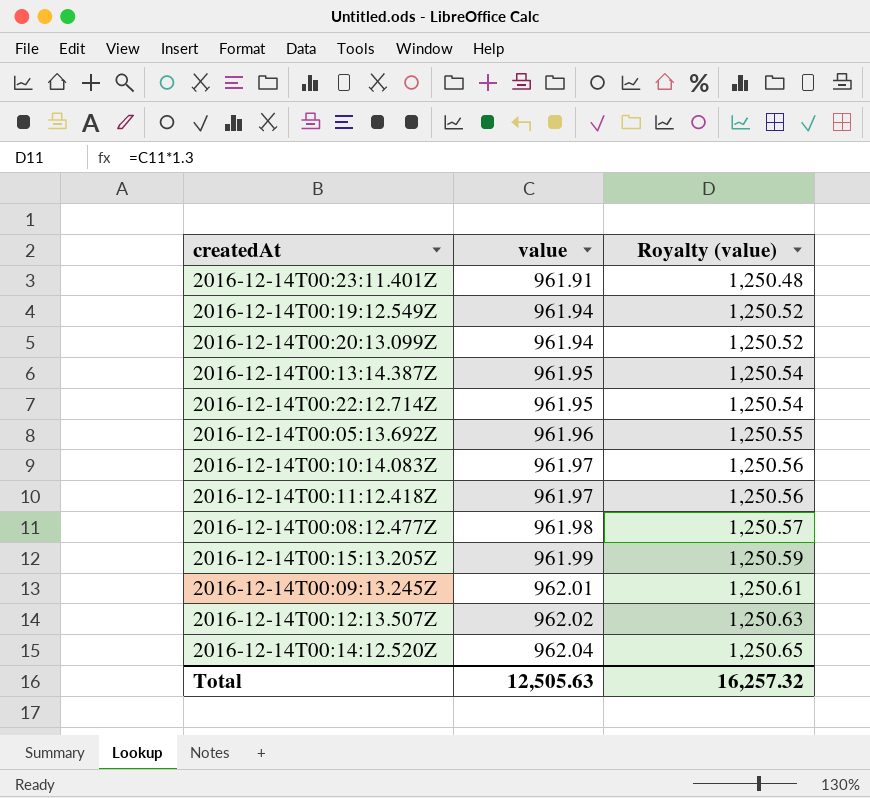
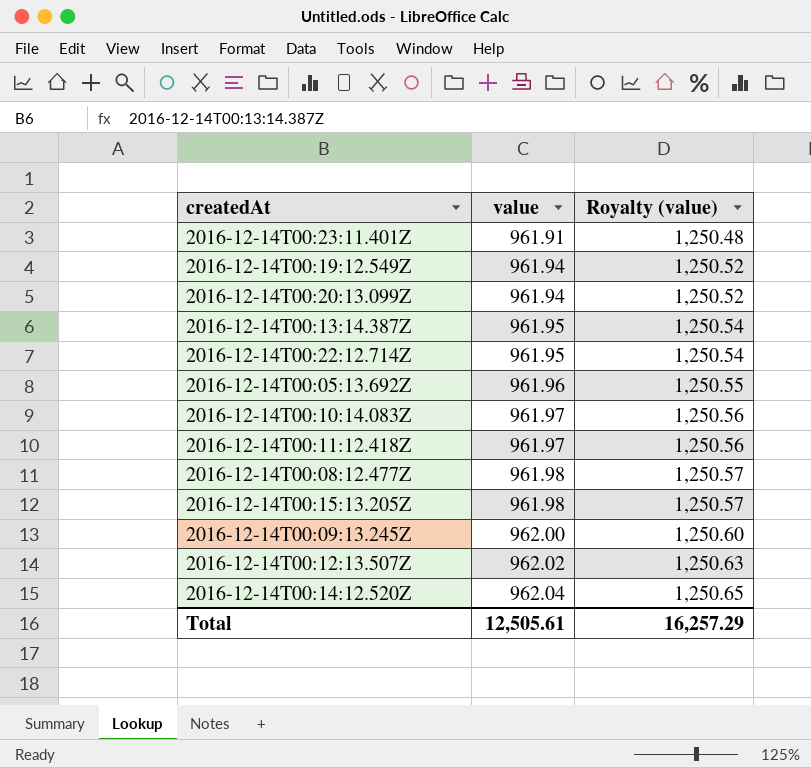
2016-12-14T00:15:13.205Z | value: 961.99 -> 961.98
2016-12-14T00:15:13.205Z | Royalty (value): 1,250.59 -> 1,250.57
2016-12-14T00:09:13.245Z | value: 962.01 -> 962.00
2016-12-14T00:09:13.245Z | Royalty (value): 1,250.61 -> 1,250.60
Total | value: 12,505.63 -> 12,505.61
Total | Royalty (value): 16,257.32 -> 16,257.29

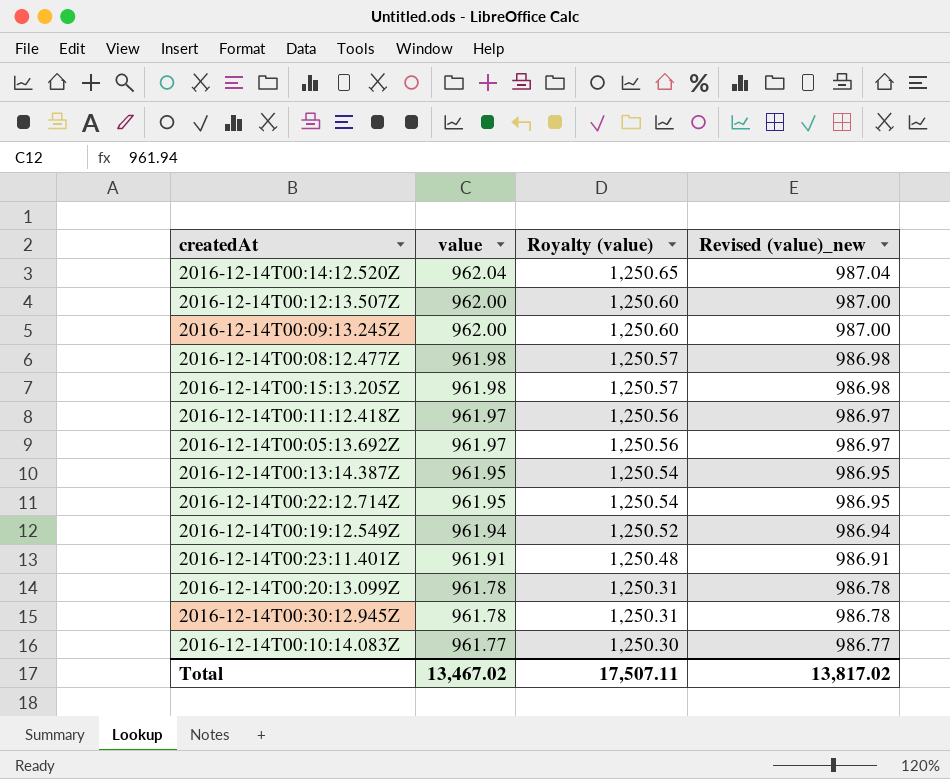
row order: value ascending -> value descending
column Revised (value)_new | formula: none -> [value] + 25
2016-12-14T00:12:13.507Z | value: 962.02 -> 962.00
2016-12-14T00:12:13.507Z | Royalty (value): 1,250.63 -> 1,250.60
2016-12-14T00:05:13.692Z | value: 961.96 -> 961.97
2016-12-14T00:05:13.692Z | Royalty (value): 1,250.55 -> 1,250.56
2016-12-14T00:20:13.099Z | value: 961.94 -> 961.78
2016-12-14T00:20:13.099Z | Royalty (value): 1,250.52 -> 1,250.31
row 2016-12-14T00:30:12.945Z: none -> 961.78 | 1,250.31 | 986.78
2016-12-14T00:10:14.083Z | value: 961.97 -> 961.77
2016-12-14T00:10:14.083Z | Royalty (value): 1,250.56 -> 1,250.30
Total | value: 12,505.61 -> 13,467.02
Total | Royalty (value): 16,257.29 -> 17,507.11

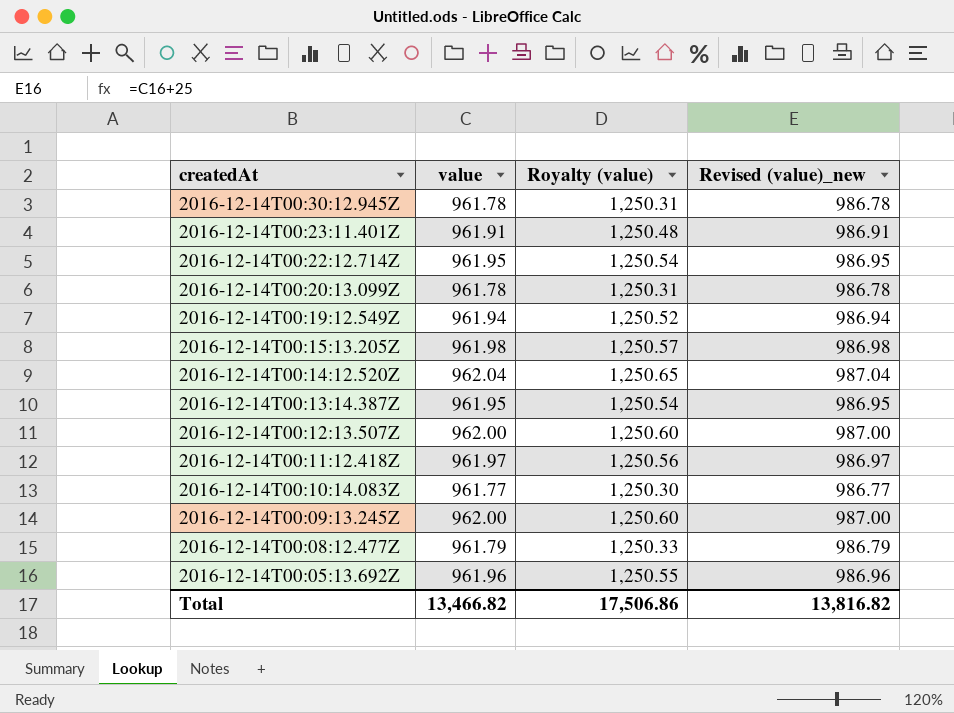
row order: value descending -> createdAt descending
2016-12-14T00:08:12.477Z | value: 961.98 -> 961.79
2016-12-14T00:08:12.477Z | Royalty (value): 1,250.57 -> 1,250.33
2016-12-14T00:08:12.477Z | Revised (value)_new: 986.98 -> 986.79
2016-12-14T00:05:13.692Z | value: 961.97 -> 961.96
2016-12-14T00:05:13.692Z | Royalty (value): 1,250.56 -> 1,250.55
2016-12-14T00:05:13.692Z | Revised (value)_new: 986.97 -> 986.96
Total | value: 13,467.02 -> 13,466.82
Total | Royalty (value): 17,507.11 -> 17,506.86
Total | Revised (value)_new: 13,817.02 -> 13,816.82

